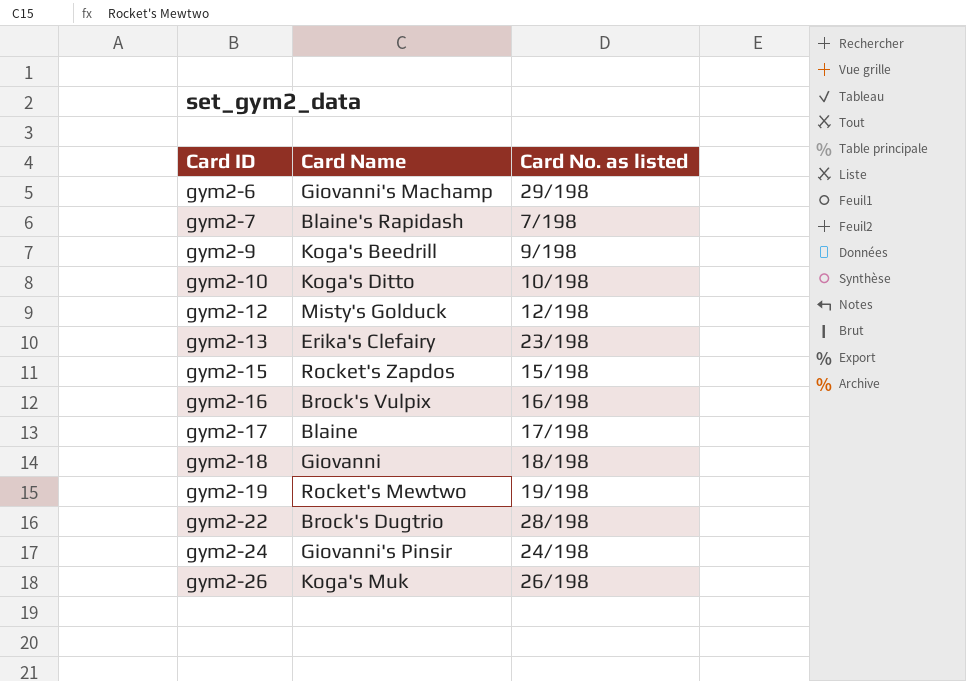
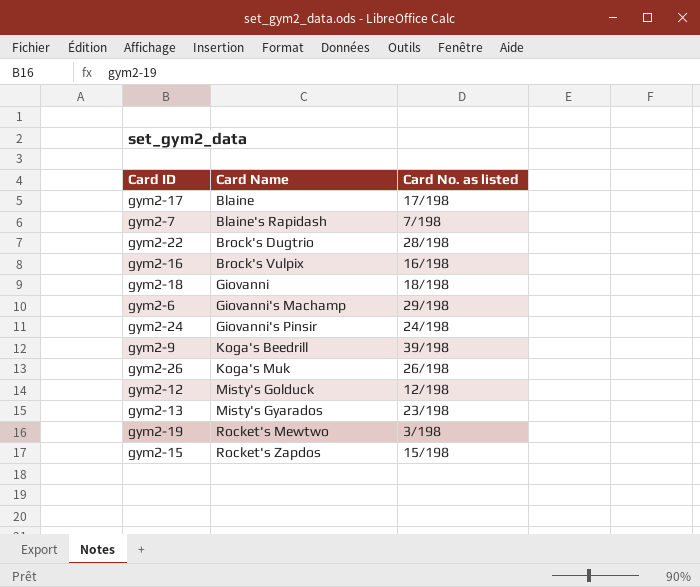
row order: Card ID ascending -> Card Name ascending
row gym2-10: Koga's Ditto | 10/198 -> none
gym2-9 | Card No. as listed: 9/198 -> 39/198
gym2-13 | Card Name: Erika's Clefairy -> Misty's Gyarados
gym2-19 | Card No. as listed: 19/198 -> 3/198

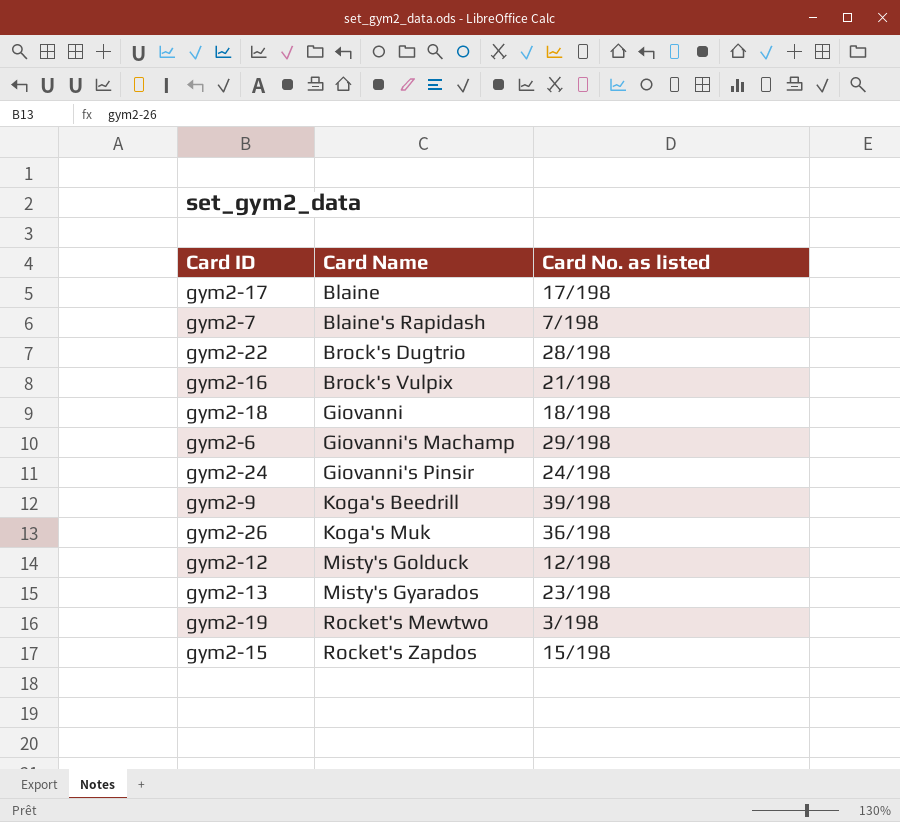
gym2-16 | Card No. as listed: 16/198 -> 21/198
gym2-26 | Card No. as listed: 26/198 -> 36/198

